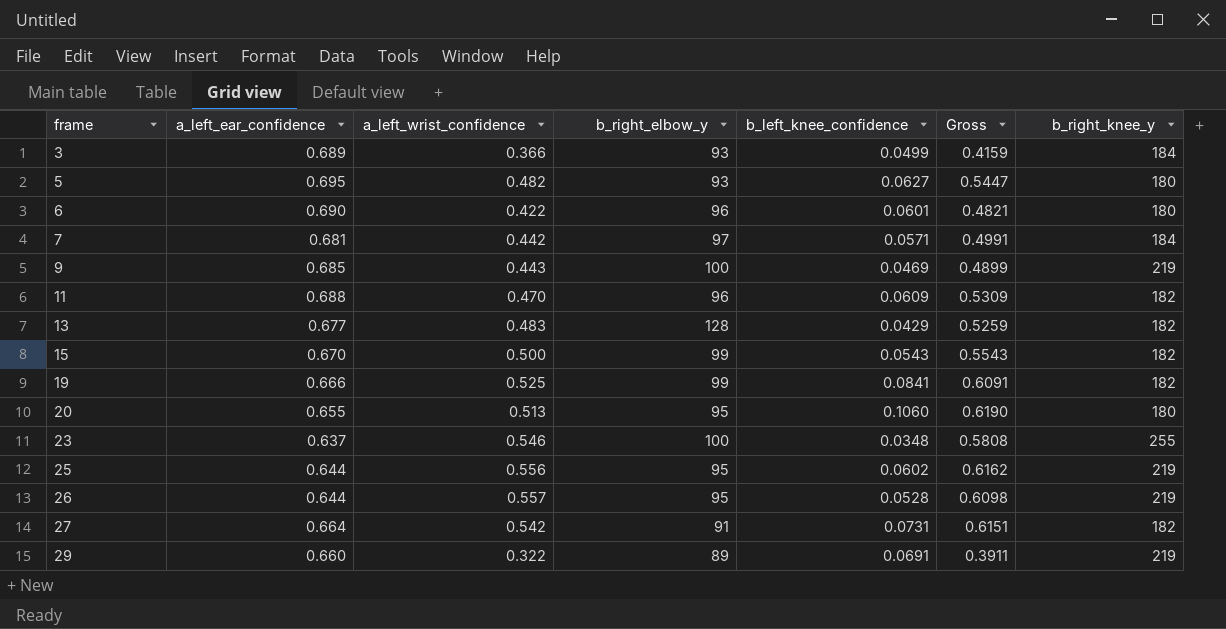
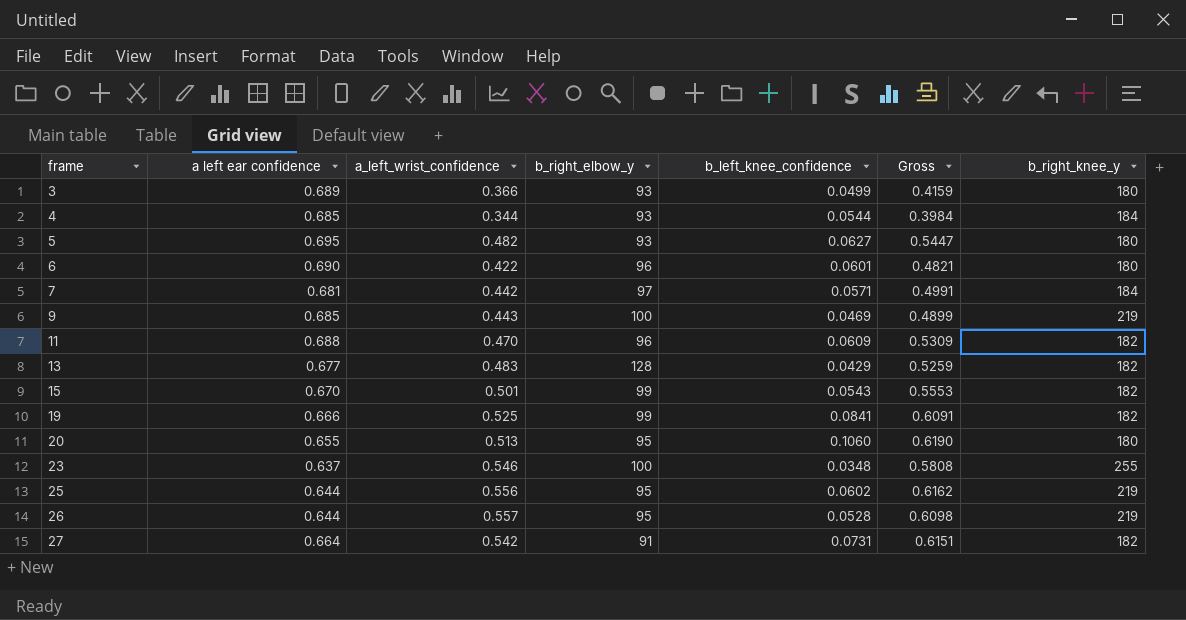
column name: a_left_ear_confidence -> a left ear confidence
row 29: 0.660 | 0.322 | 89 | 0.0691 | 0.3911 | 219 -> none
3 | b_right_knee_y: 184 -> 180
row 4: none -> 0.685 | 0.344 | 93 | 0.0544 | 0.3984 | 184
15 | a_left_wrist_confidence: 0.500 -> 0.501
15 | Gross: 0.5543 -> 0.5553

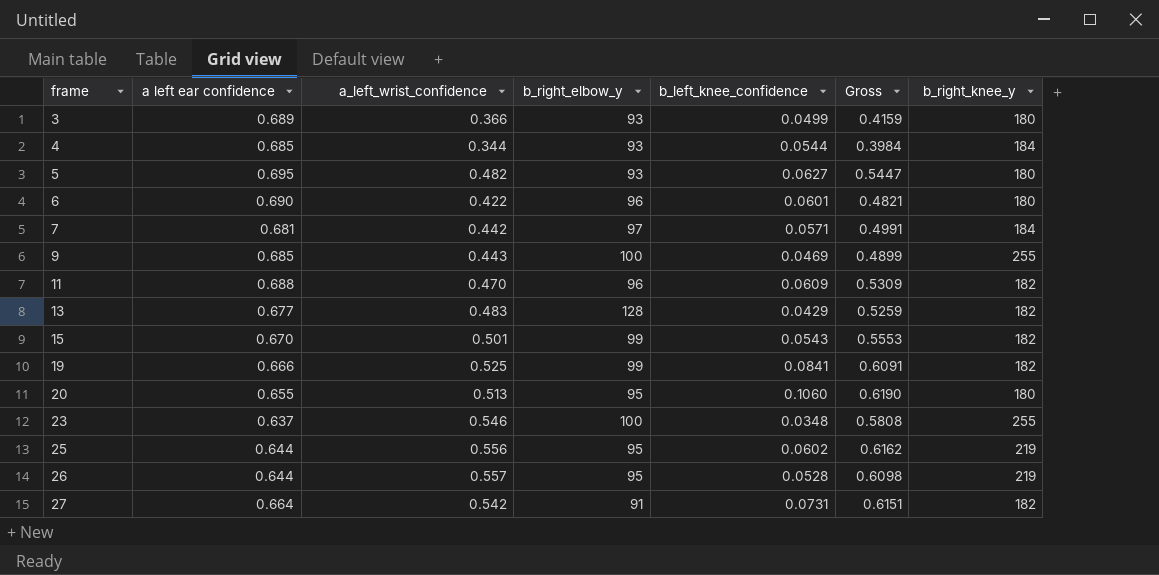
9 | b_right_knee_y: 219 -> 255

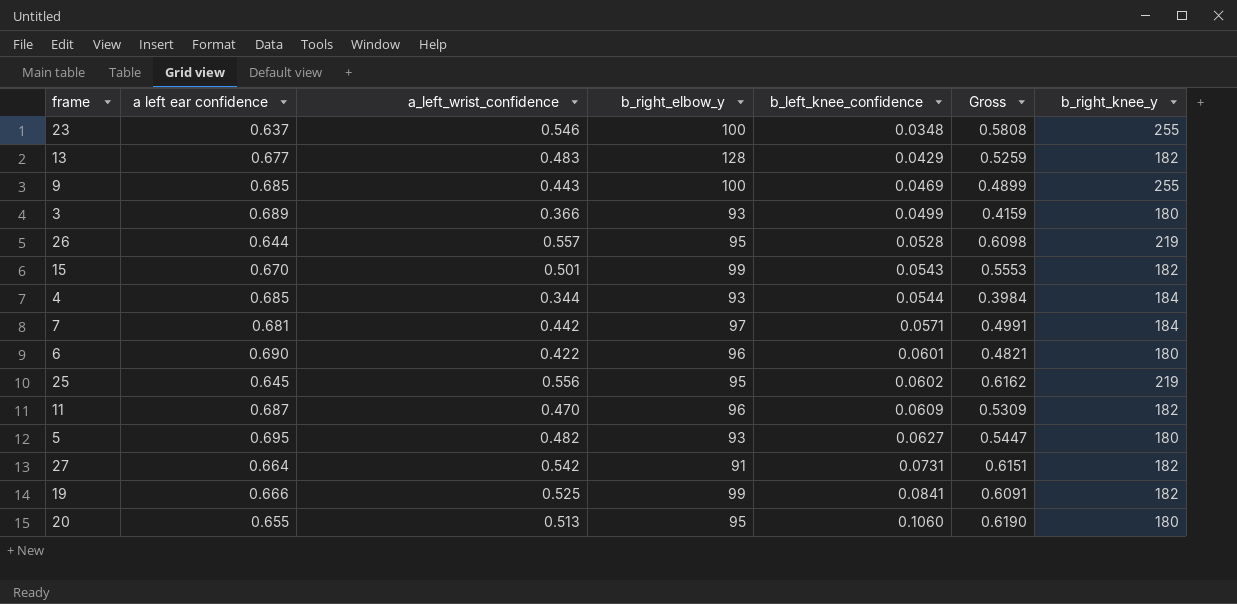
row order: frame ascending -> b_left_knee_confidence ascending
25 | a left ear confidence: 0.644 -> 0.645
11 | a left ear confidence: 0.688 -> 0.687

